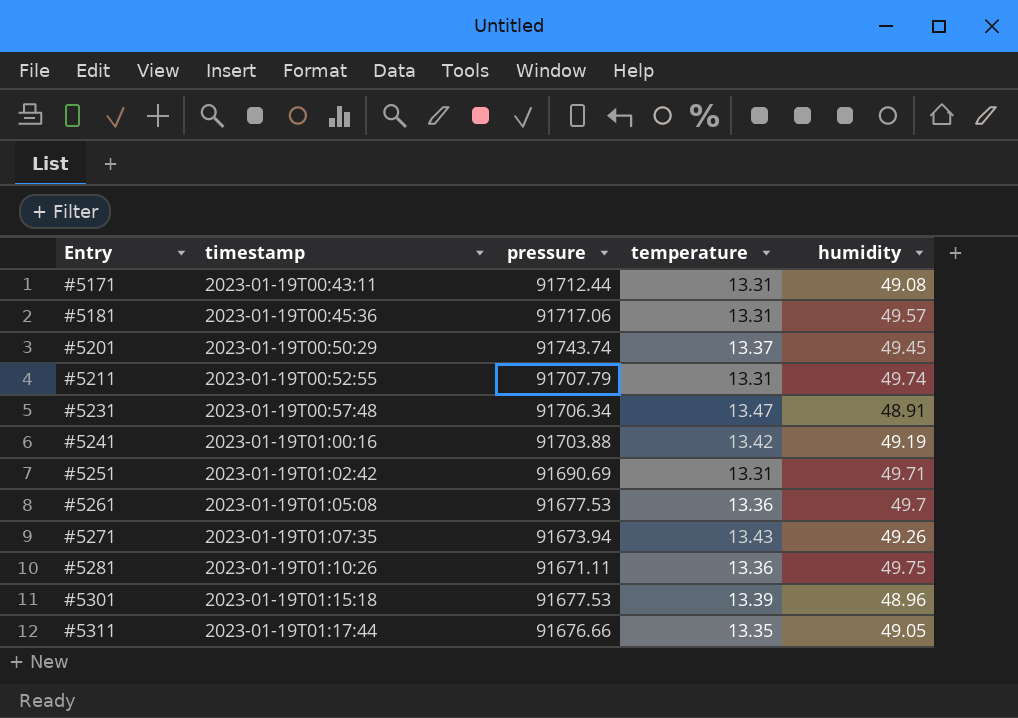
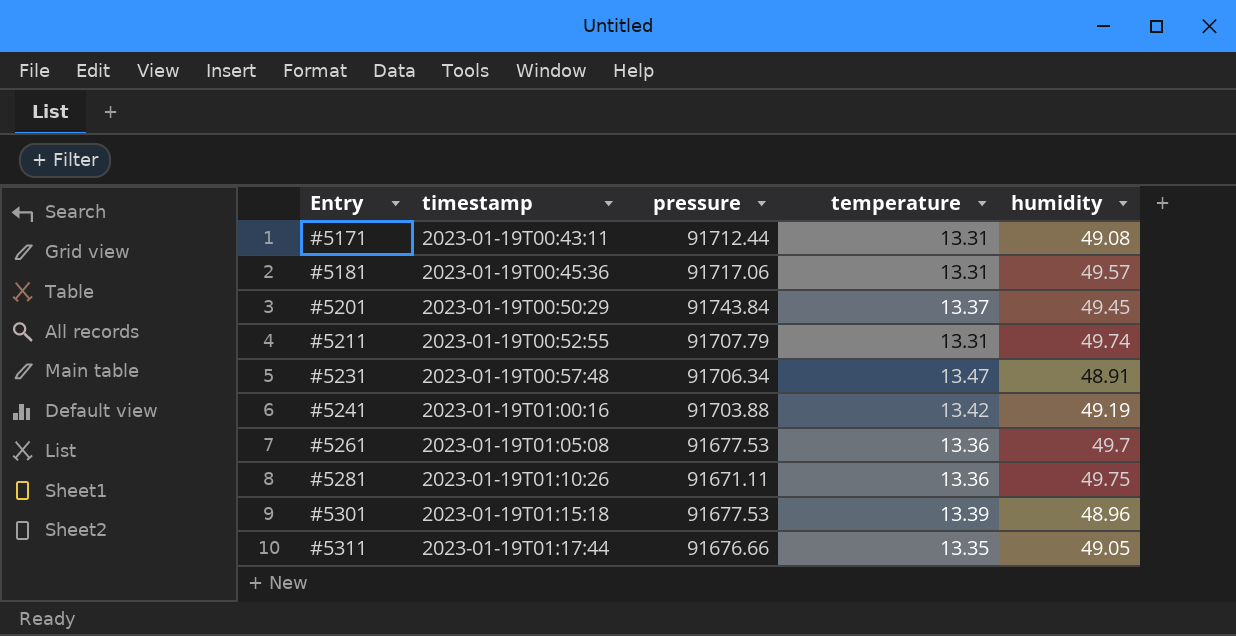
row #5251: 2023-01-19T01:02:42 | 91690.69 | 13.31 | 49.71 -> none
row #5271: 2023-01-19T01:07:35 | 91673.94 | 13.43 | 49.26 -> none
#5201 | pressure: 91743.74 -> 91743.84

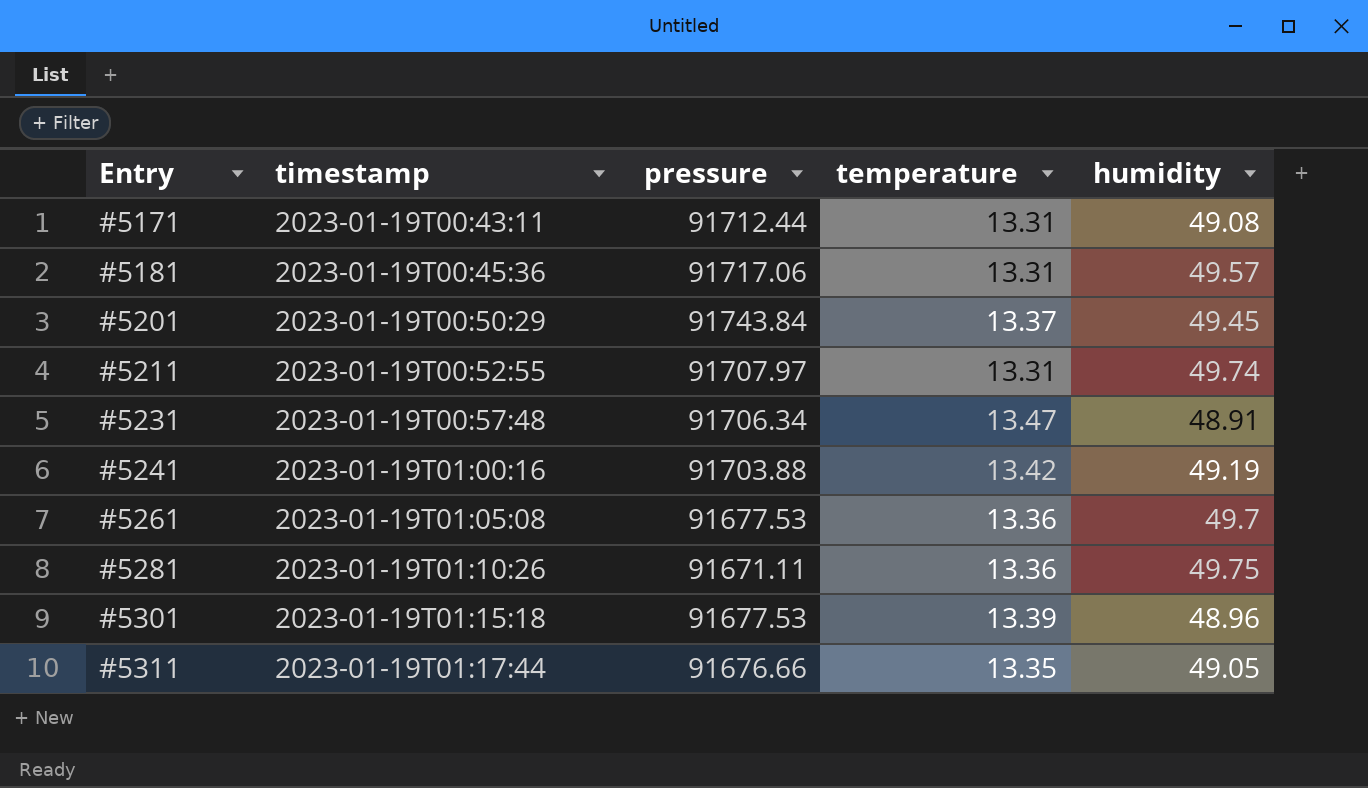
#5211 | pressure: 91707.79 -> 91707.97

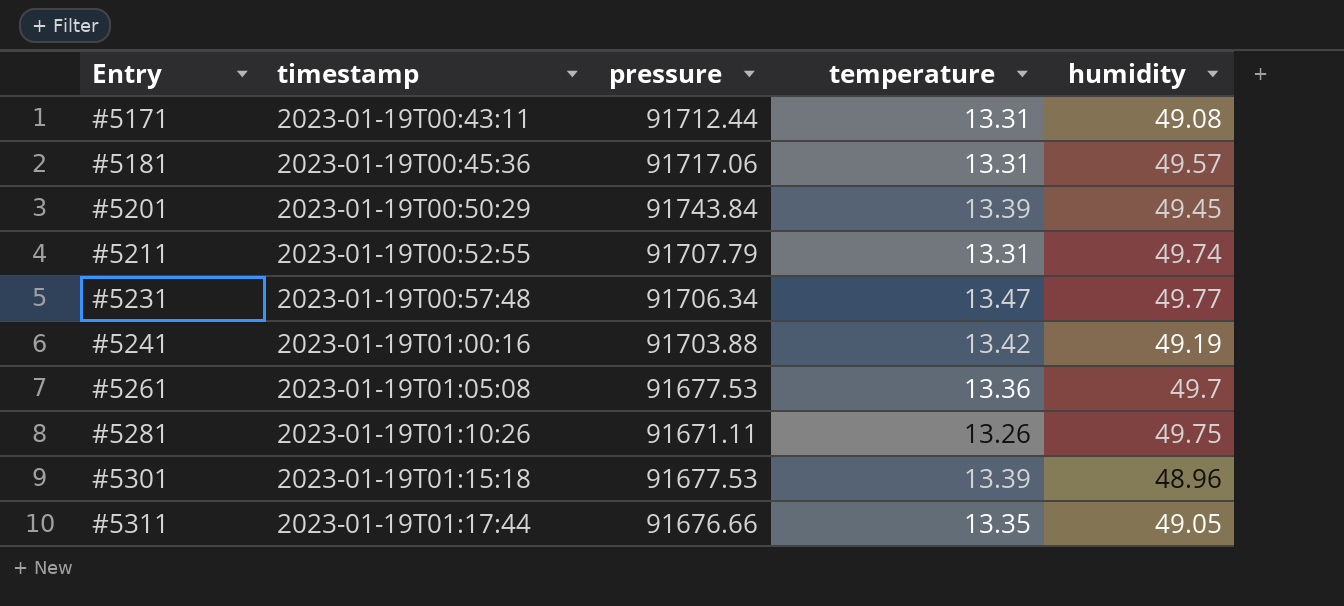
#5201 | temperature: 13.37 -> 13.39
#5211 | pressure: 91707.97 -> 91707.79
#5231 | humidity: 48.91 -> 49.77
#5281 | temperature: 13.36 -> 13.26

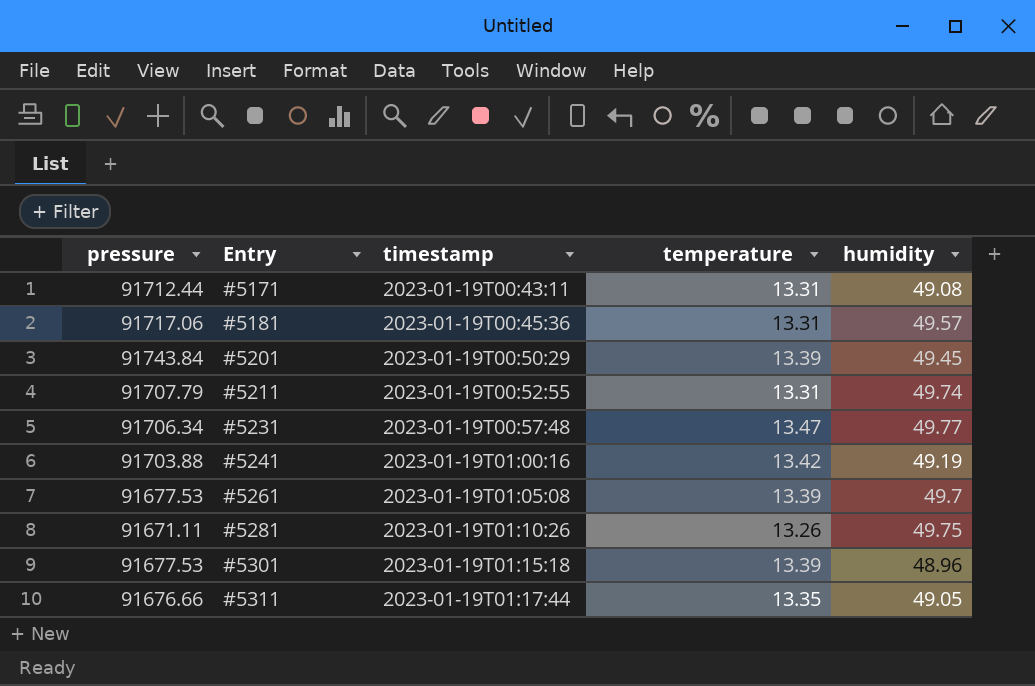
column pressure | position: 3 -> 1
#5261 | temperature: 13.36 -> 13.39

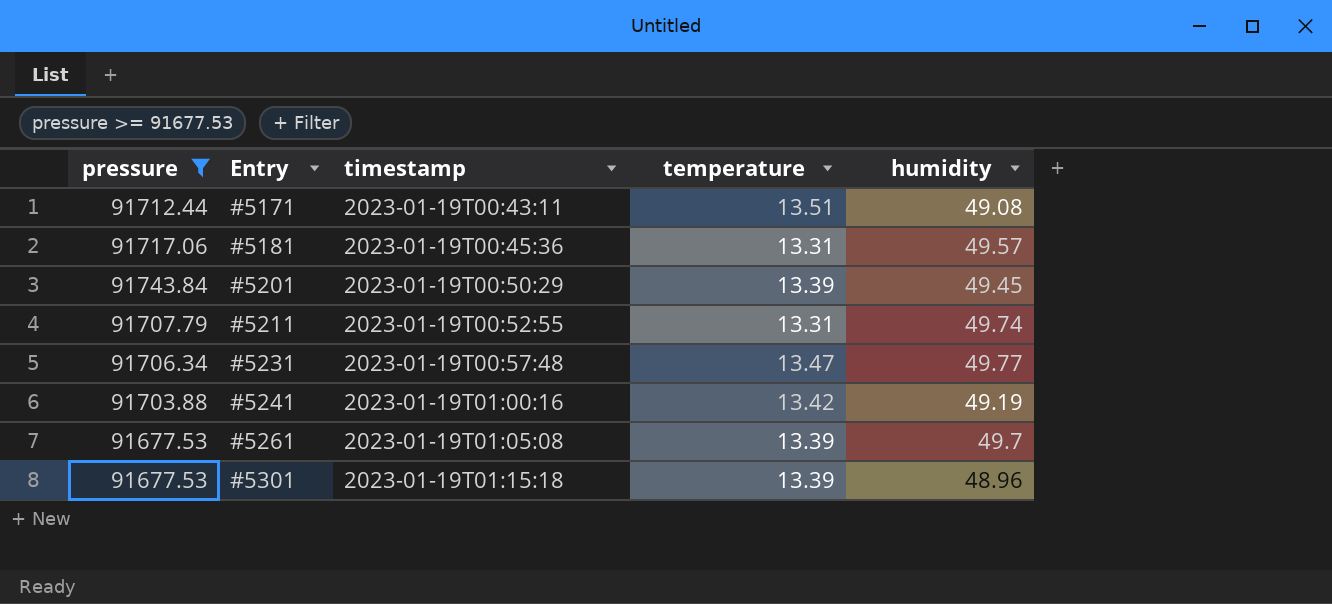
filter: none -> pressure >= 91677.53
#5171 | temperature: 13.31 -> 13.51

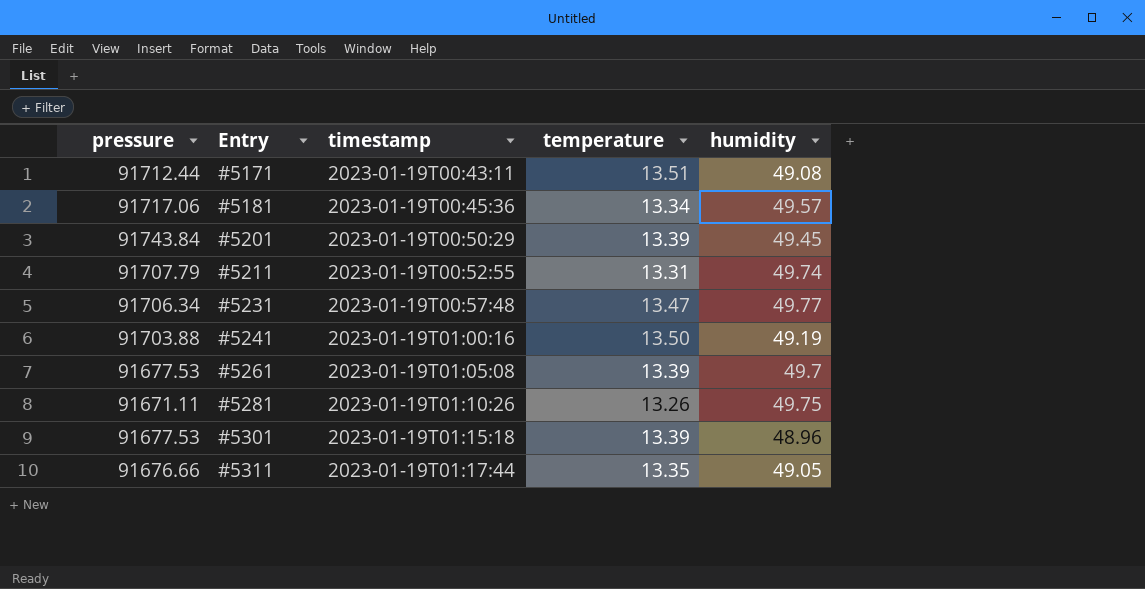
filter: pressure >= 91677.53 -> none
#5181 | temperature: 13.31 -> 13.34
#5241 | temperature: 13.42 -> 13.50

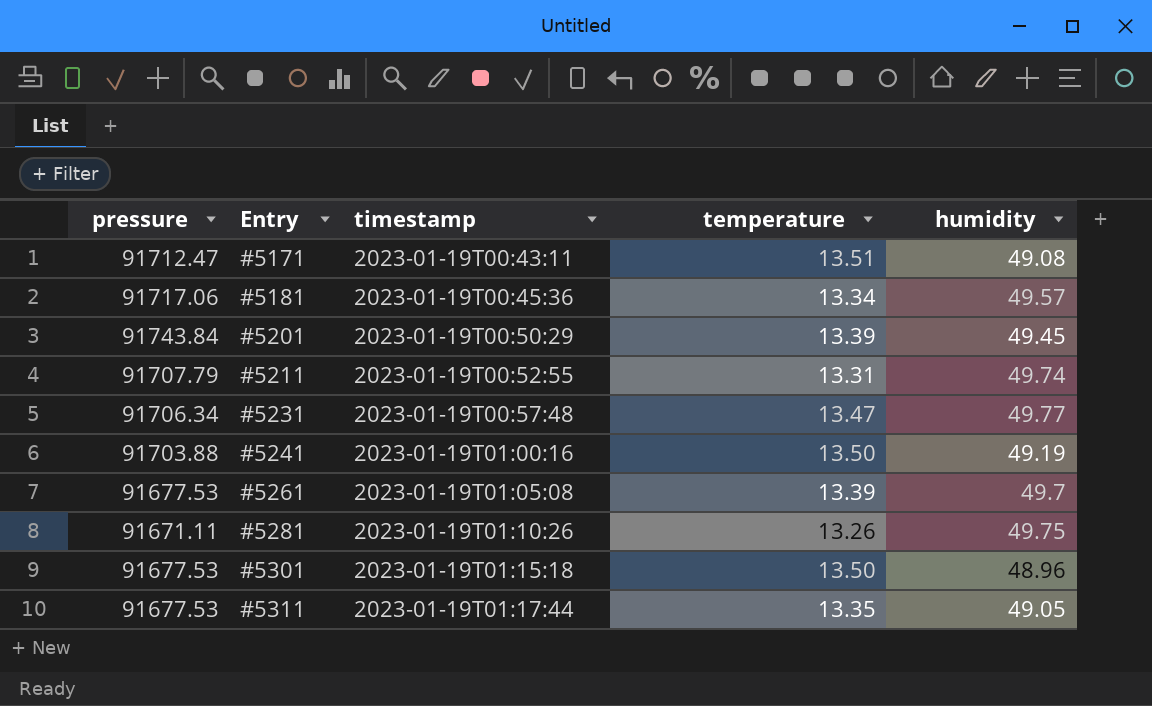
#5171 | pressure: 91712.44 -> 91712.47
#5301 | temperature: 13.39 -> 13.50
#5311 | pressure: 91676.66 -> 91677.53

